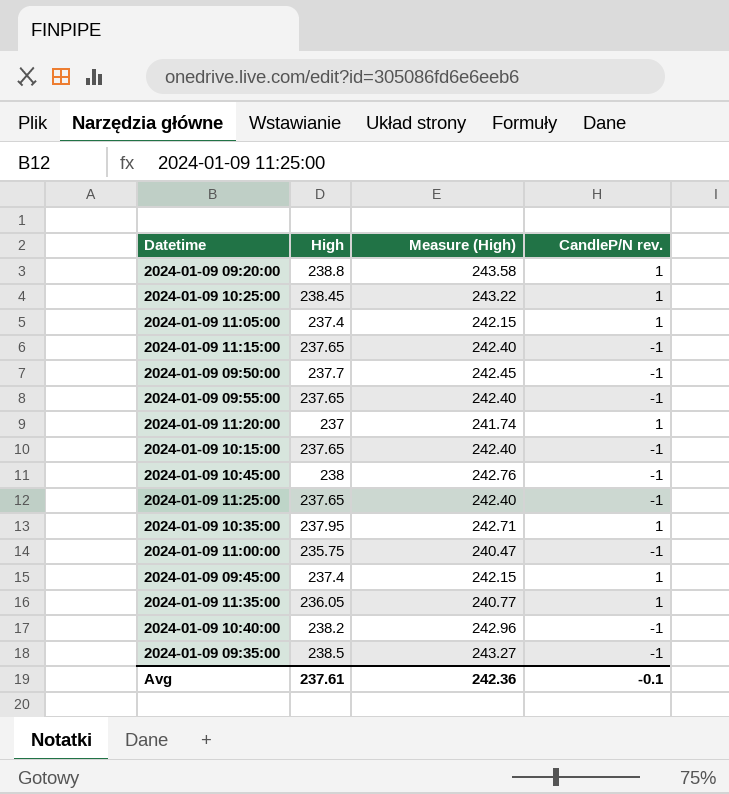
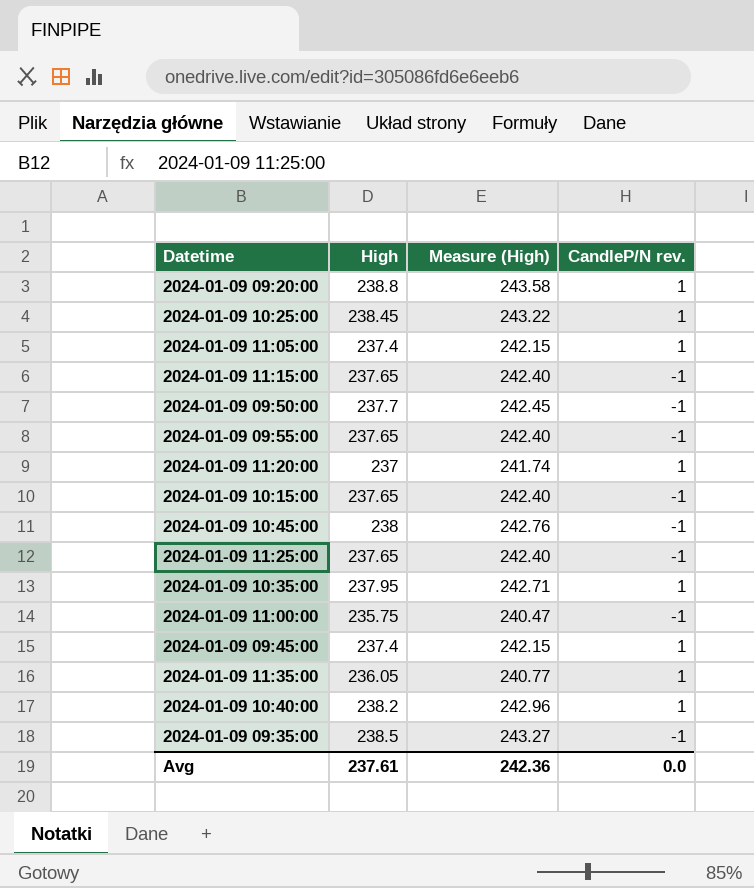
2024-01-09 10:40:00 | CandleP/N rev.: -1 -> 1
Avg | CandleP/N rev.: -0.1 -> 0.0

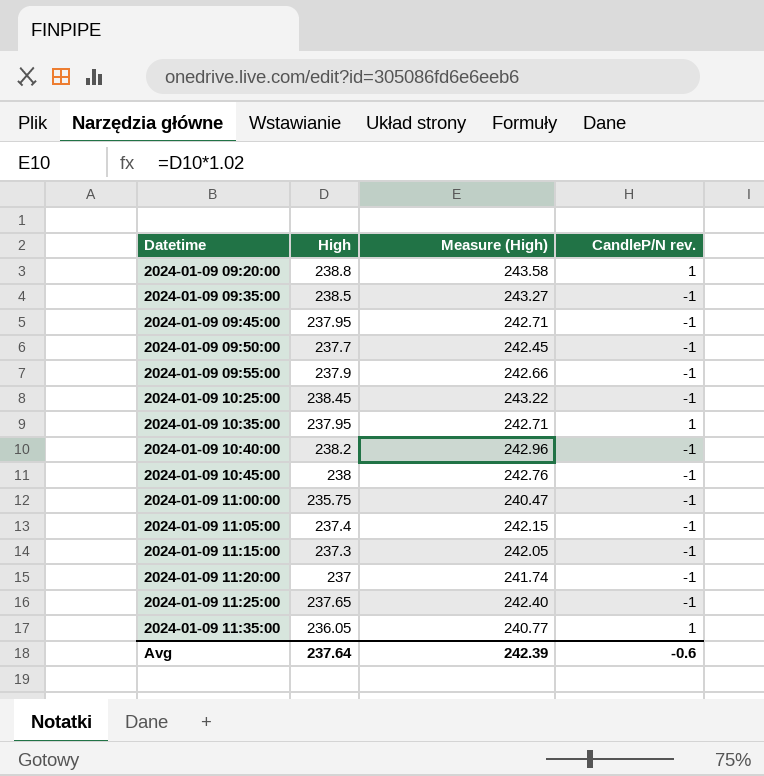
row order: none -> Datetime ascending
row 2024-01-09 10:15:00: 237.65 | 242.40 | -1 -> none
2024-01-09 09:45:00 | High: 237.4 -> 237.95
2024-01-09 09:45:00 | Measure (High): 242.15 -> 242.71
2024-01-09 09:45:00 | CandleP/N rev.: 1 -> -1
2024-01-09 09:55:00 | High: 237.65 -> 237.9
2024-01-09 09:55:00 | Measure (High): 242.40 -> 242.66
2024-01-09 10:25:00 | CandleP/N rev.: 1 -> -1
2024-01-09 10:40:00 | CandleP/N rev.: 1 -> -1
2024-01-09 11:05:00 | CandleP/N rev.: 1 -> -1
2024-01-09 11:15:00 | High: 237.65 -> 237.3
2024-01-09 11:15:00 | Measure (High): 242.40 -> 242.05
2024-01-09 11:20:00 | CandleP/N rev.: 1 -> -1
Avg | High: 237.61 -> 237.64
Avg | Measure (High): 242.36 -> 242.39
Avg | CandleP/N rev.: 0.0 -> -0.6

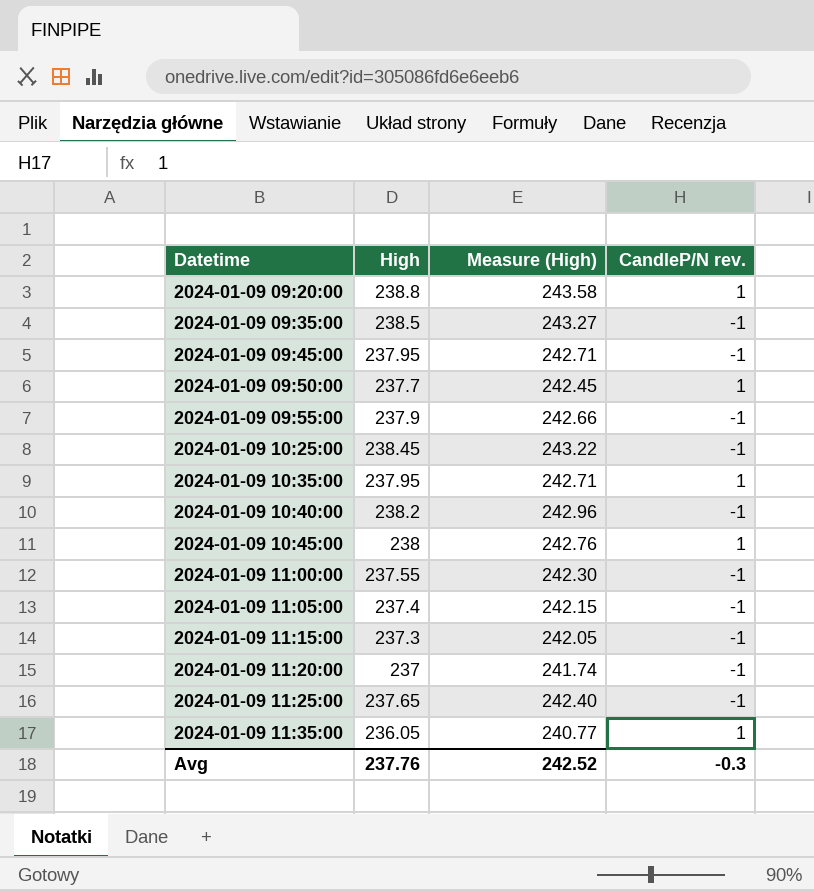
2024-01-09 09:50:00 | CandleP/N rev.: -1 -> 1
2024-01-09 10:45:00 | CandleP/N rev.: -1 -> 1
2024-01-09 11:00:00 | High: 235.75 -> 237.55
2024-01-09 11:00:00 | Measure (High): 240.47 -> 242.30
Avg | High: 237.64 -> 237.76
Avg | Measure (High): 242.39 -> 242.52
Avg | CandleP/N rev.: -0.6 -> -0.3

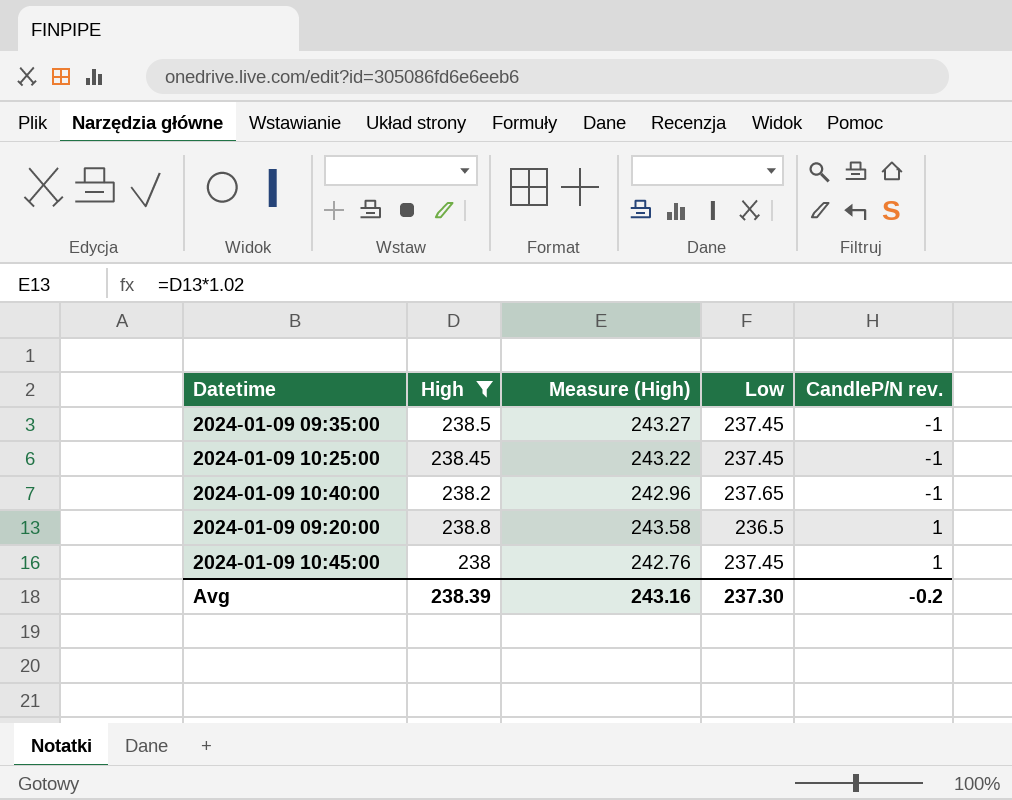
filter: none -> High >= 238
row order: Datetime ascending -> CandleP/N rev. ascending
column Low | position: none -> 4
Avg | High: 237.76 -> 238.39
Avg | Measure (High): 242.52 -> 243.16
Avg | CandleP/N rev.: -0.3 -> -0.2

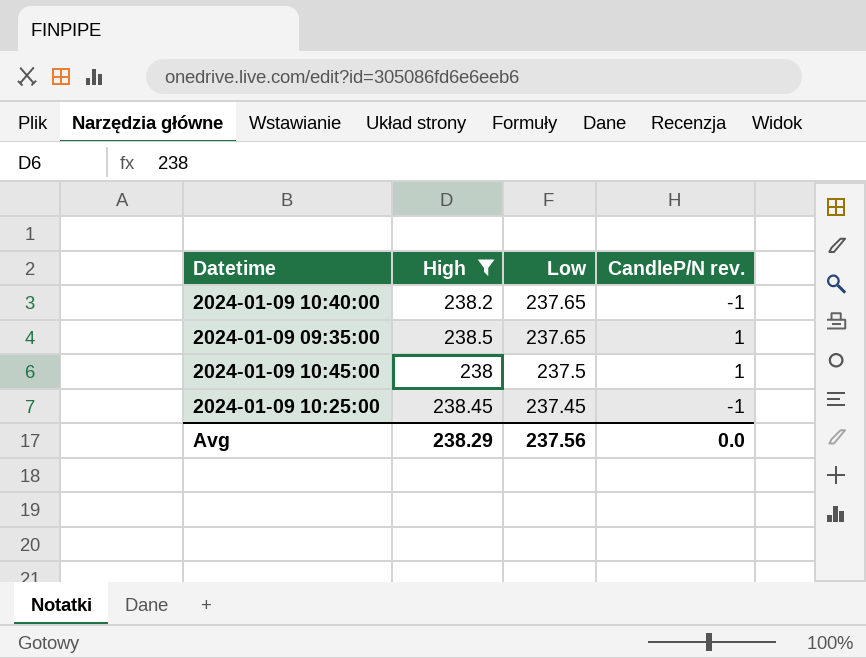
row order: CandleP/N rev. ascending -> Low descending
column Measure (High) | formula: [High] * 1.02 -> none
row 2024-01-09 09:20:00: 238.8 | 243.58 | 236.5 | 1 -> none
2024-01-09 09:35:00 | Low: 237.45 -> 237.65
2024-01-09 09:35:00 | CandleP/N rev.: -1 -> 1
2024-01-09 10:45:00 | Low: 237.45 -> 237.5
Avg | High: 238.39 -> 238.29
Avg | Low: 237.30 -> 237.56
Avg | CandleP/N rev.: -0.2 -> 0.0

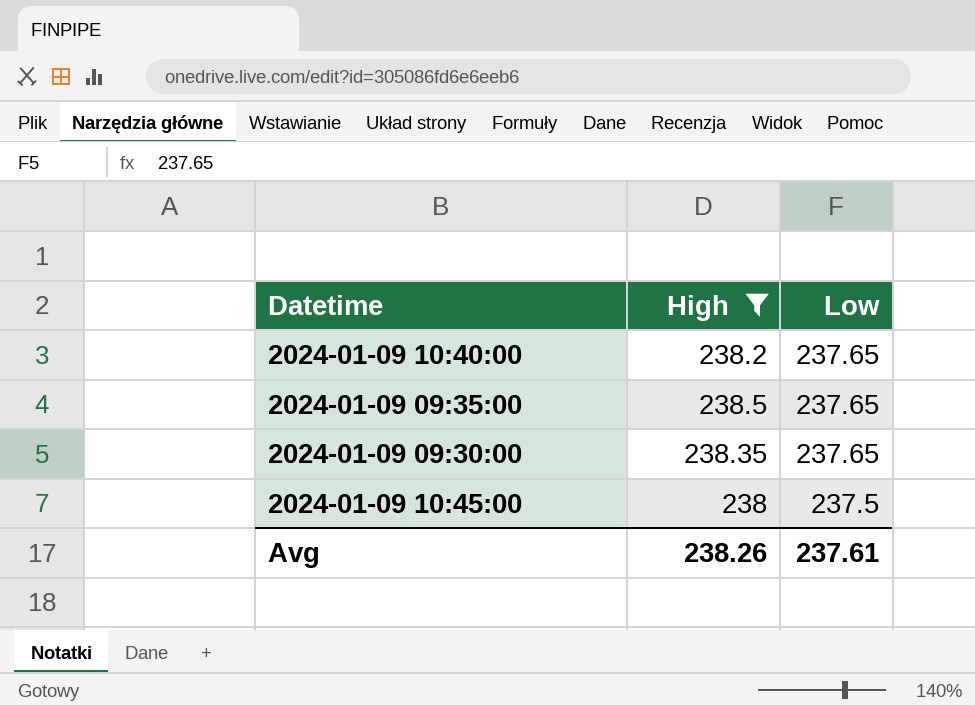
column CandleP/N rev. | position: 4 -> none
row 2024-01-09 10:25:00: 238.45 | 237.45 | -1 -> none
row 2024-01-09 09:30:00: none -> 238.35 | 237.65
Avg | High: 238.29 -> 238.26
Avg | Low: 237.56 -> 237.61

